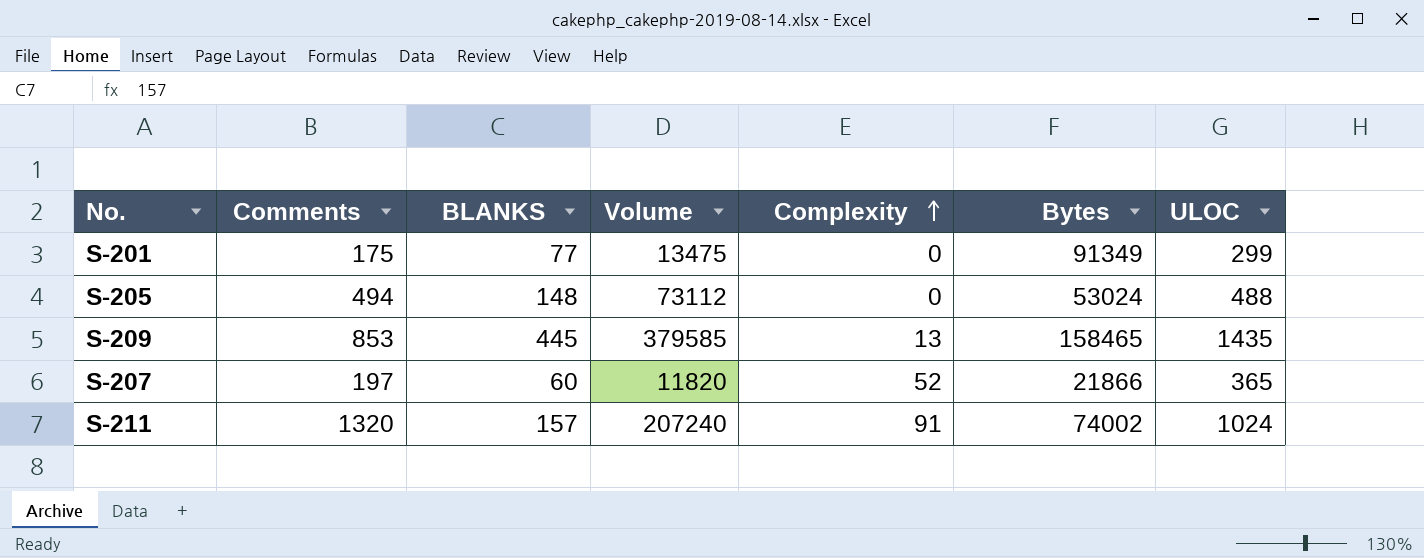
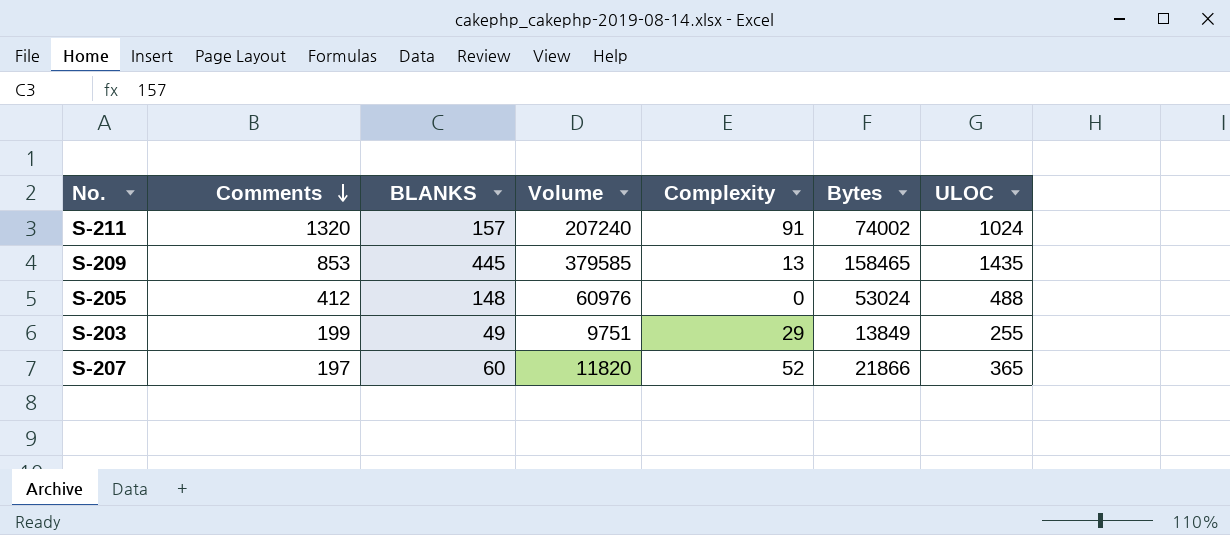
row order: Complexity ascending -> Comments descending
row S-201: 175 | 77 | 13475 | 0 | 91349 | 299 -> none
S-205 | Comments: 494 -> 412
S-205 | Volume: 73112 -> 60976
row S-203: none -> 199 | 49 | 9751 | 29 | 13849 | 255

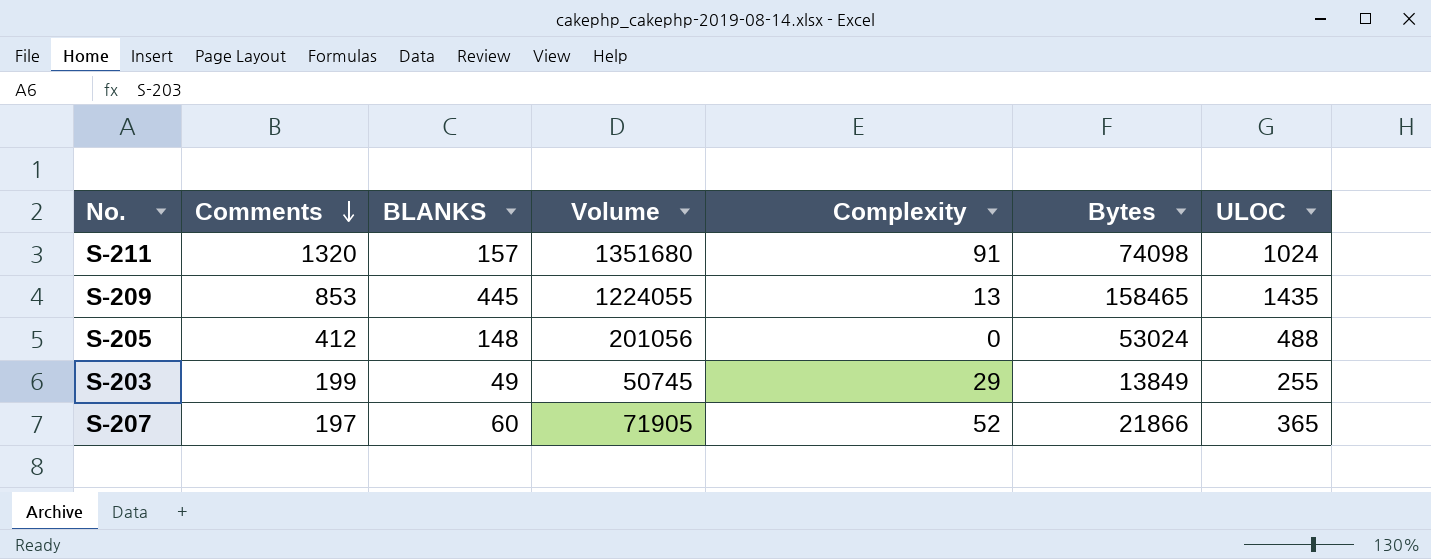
column Volume | formula: [Comments] * [BLANKS] -> [Comments] * [ULOC]
S-211 | Bytes: 74002 -> 74098

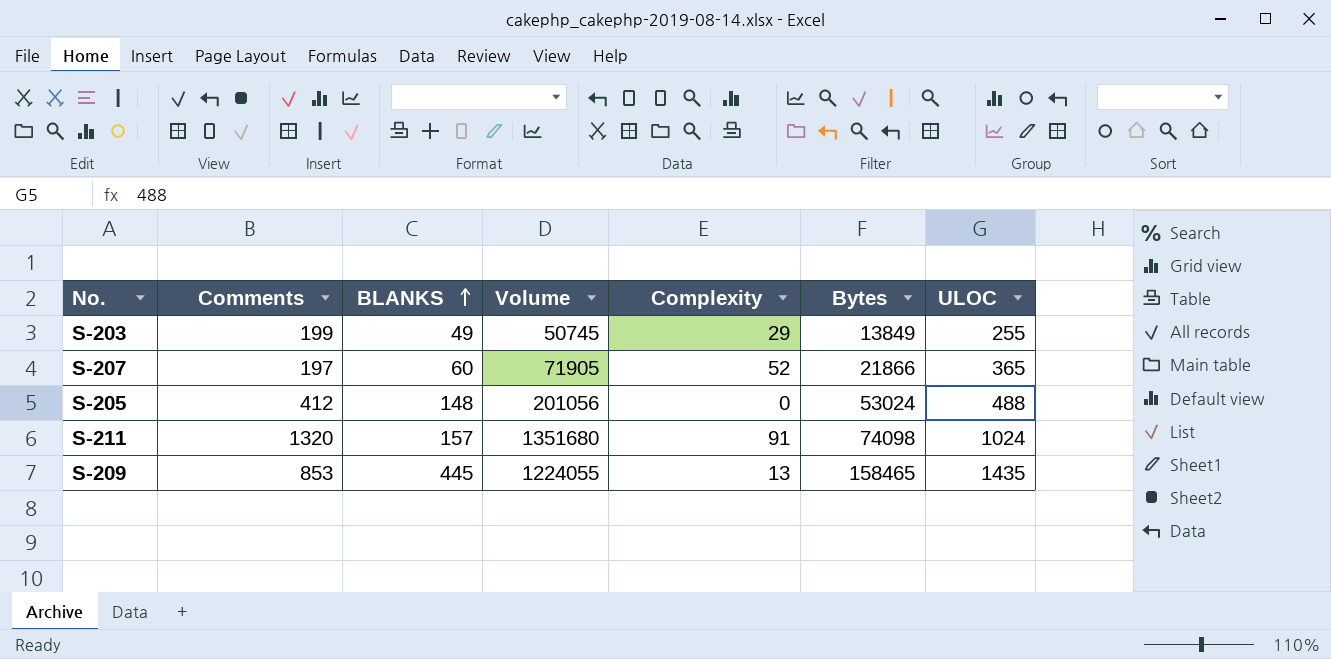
row order: Comments descending -> BLANKS ascending

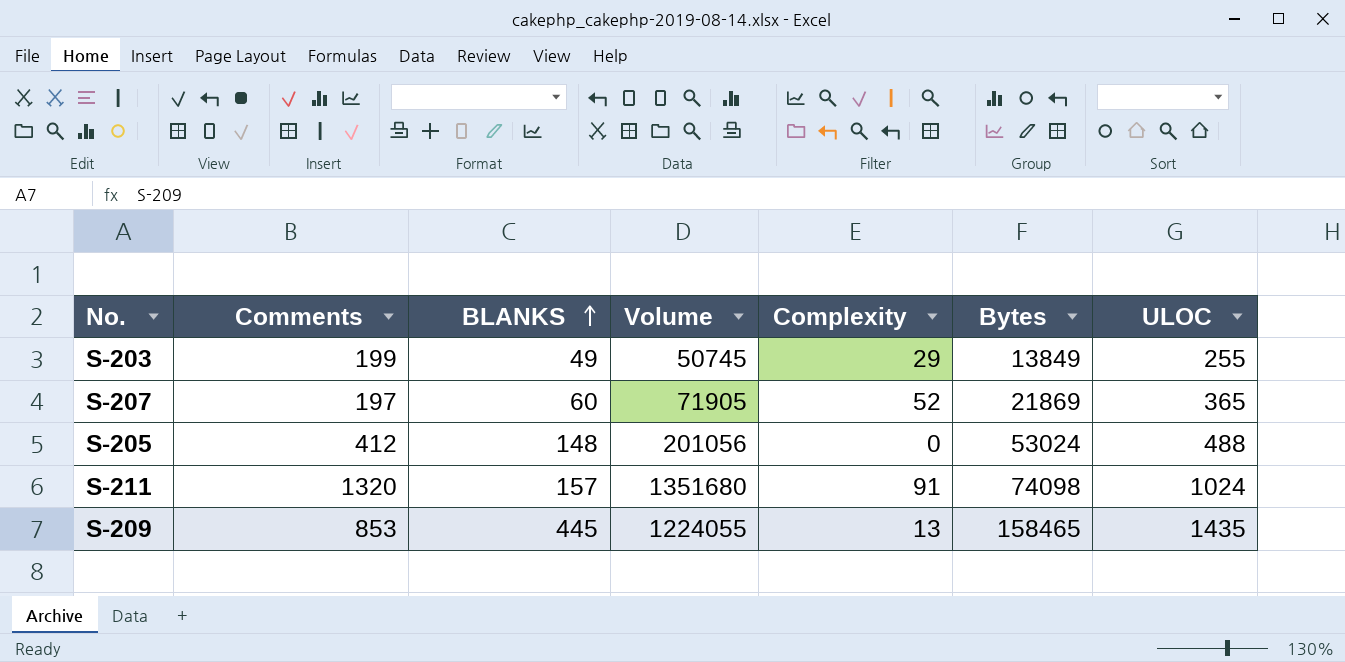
S-207 | Bytes: 21866 -> 21869

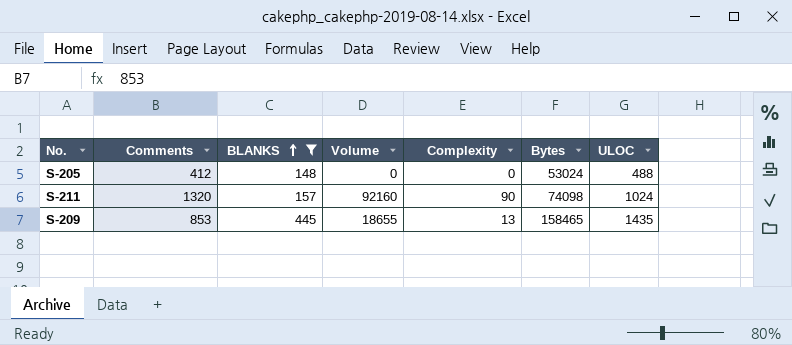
filter: none -> BLANKS >= 148
column Volume | formula: [Comments] * [ULOC] -> [Complexity] * [ULOC]
S-211 | Complexity: 91 -> 90

